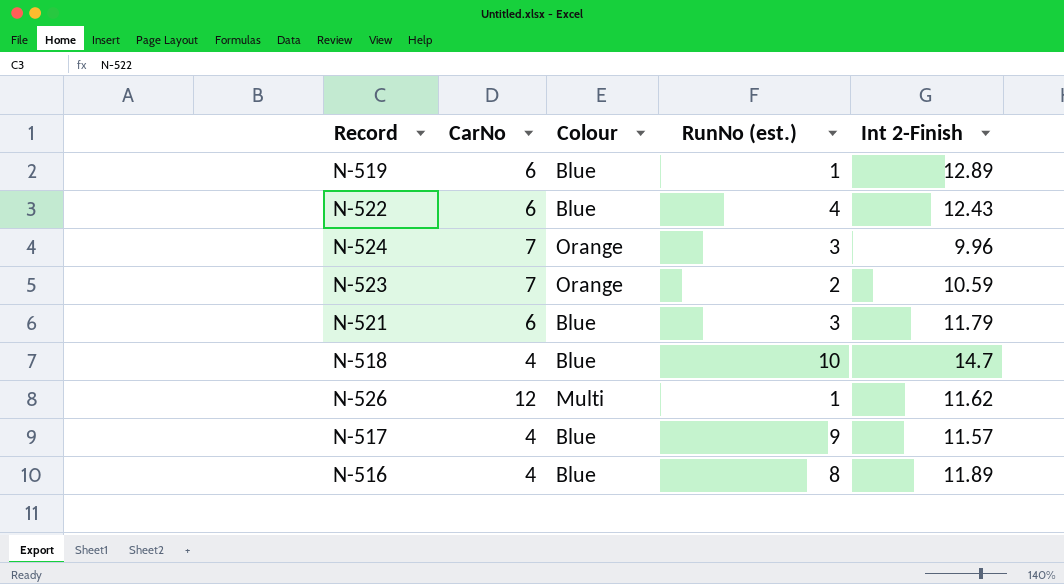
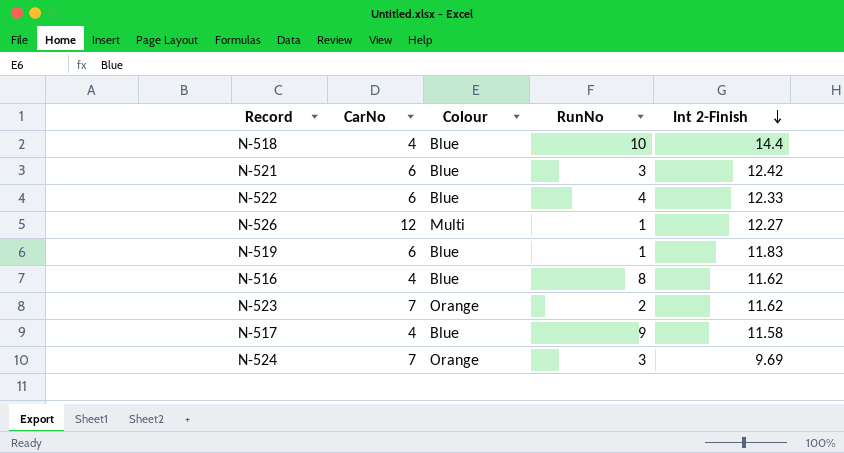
row order: none -> Int 2-Finish descending
column name: RunNo (est.) -> RunNo
N-518 | Int 2-Finish: 14.7 -> 14.4
N-521 | Int 2-Finish: 11.79 -> 12.42
N-522 | Int 2-Finish: 12.43 -> 12.33
N-526 | Int 2-Finish: 11.62 -> 12.27
N-519 | Int 2-Finish: 12.89 -> 11.83
N-516 | Int 2-Finish: 11.89 -> 11.62
N-523 | Int 2-Finish: 10.59 -> 11.62
N-517 | Int 2-Finish: 11.57 -> 11.58
N-524 | Int 2-Finish: 9.96 -> 9.69

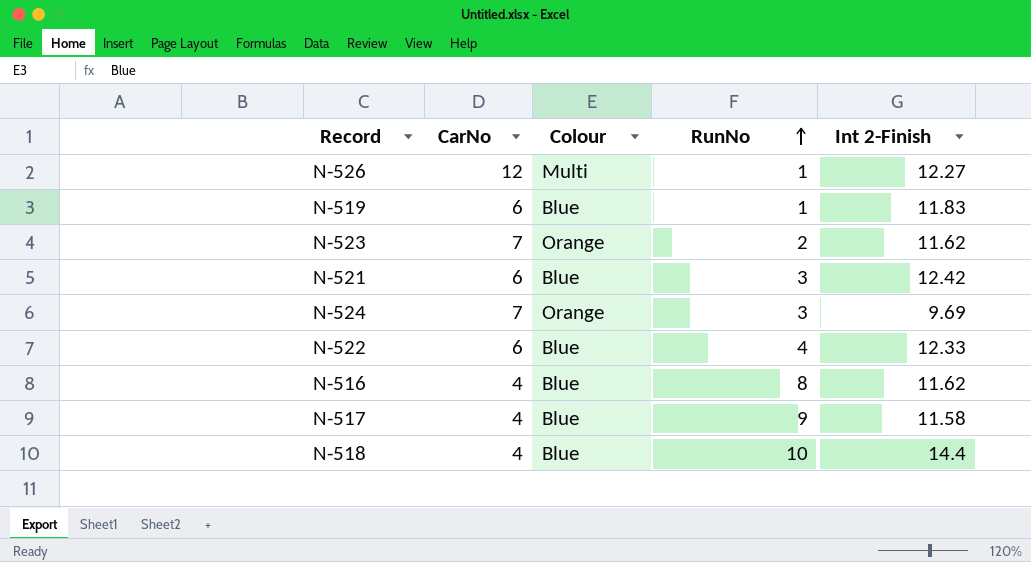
row order: Int 2-Finish descending -> RunNo ascending

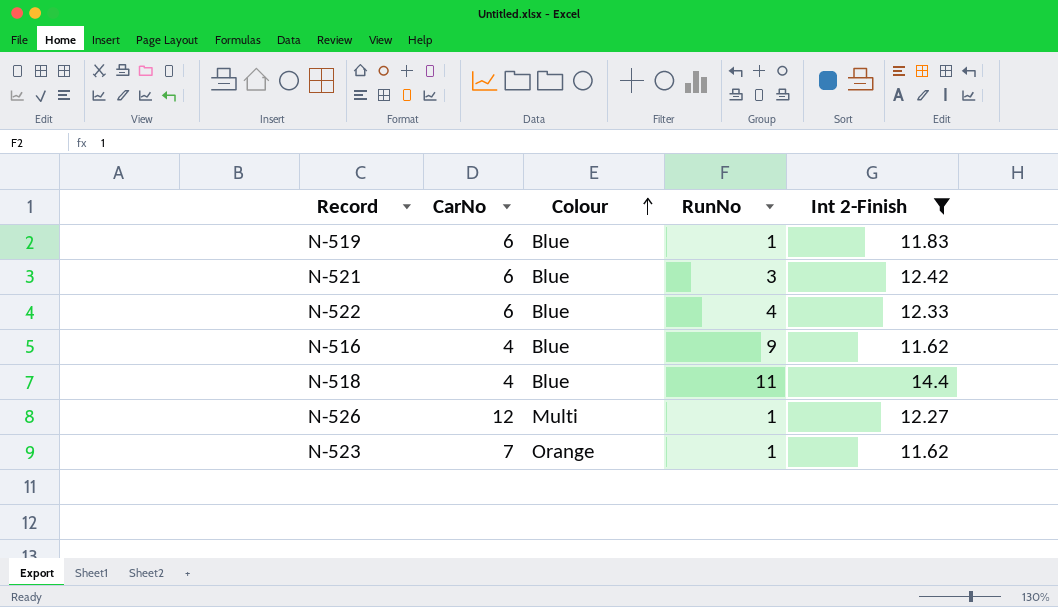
filter: none -> Int 2-Finish >= 11.62
row order: RunNo ascending -> Colour ascending
N-516 | RunNo: 8 -> 9
N-518 | RunNo: 10 -> 11
N-523 | RunNo: 2 -> 1

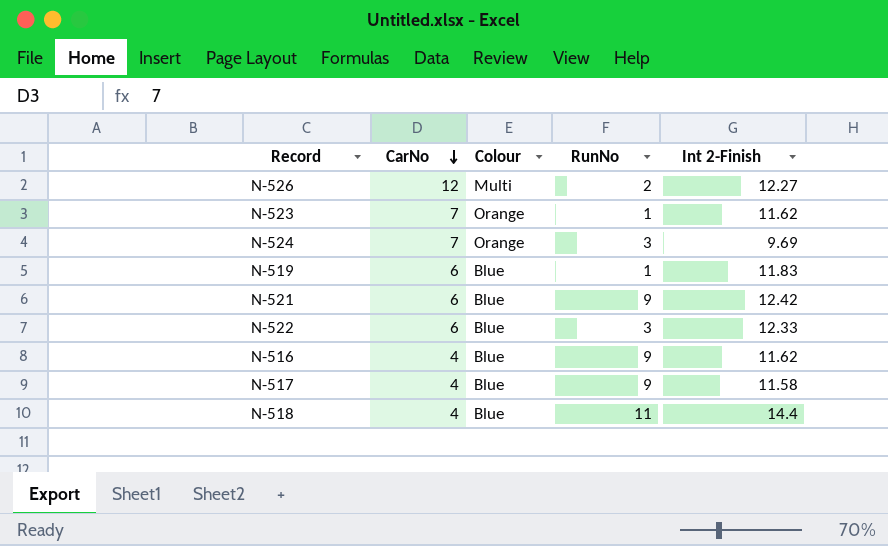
filter: Int 2-Finish >= 11.62 -> none
row order: Colour ascending -> CarNo descending
N-526 | RunNo: 1 -> 2
N-521 | RunNo: 3 -> 9
N-522 | RunNo: 4 -> 3

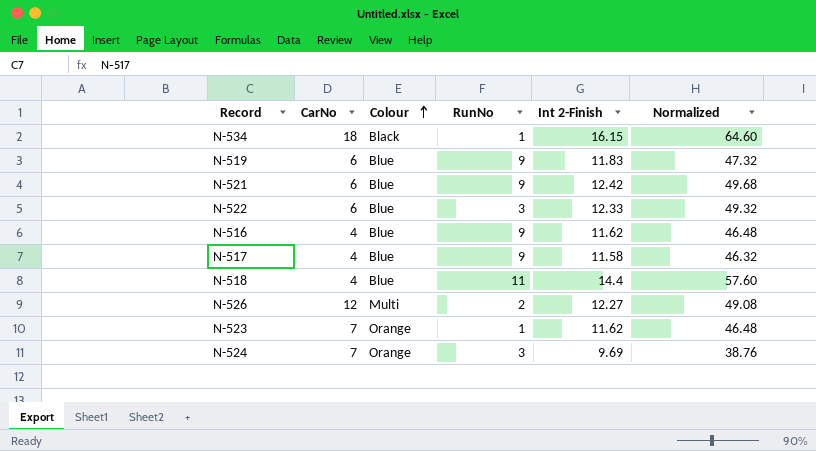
row order: CarNo descending -> Colour ascending
column Normalized | formula: none -> [Int 2-Finish] * 4
row N-534: none -> 18 | Black | 1 | 16.15 | 64.60
N-519 | RunNo: 1 -> 9

